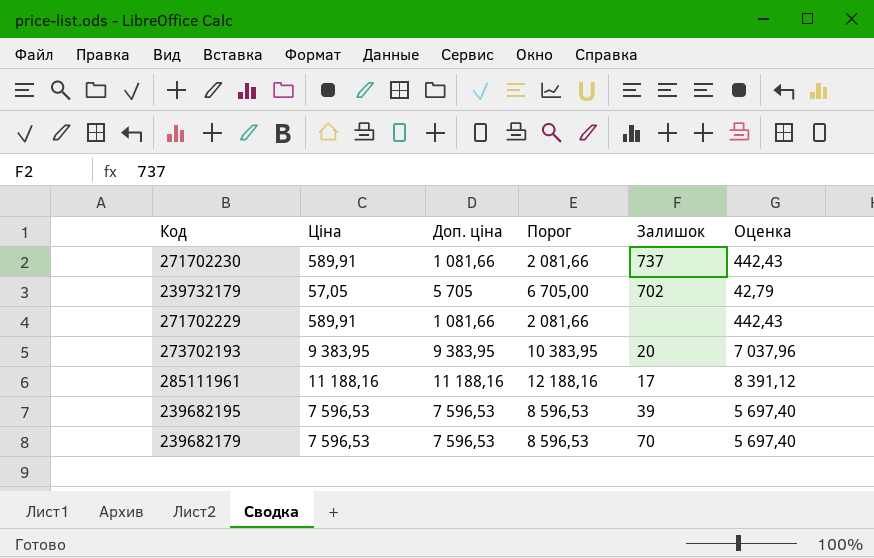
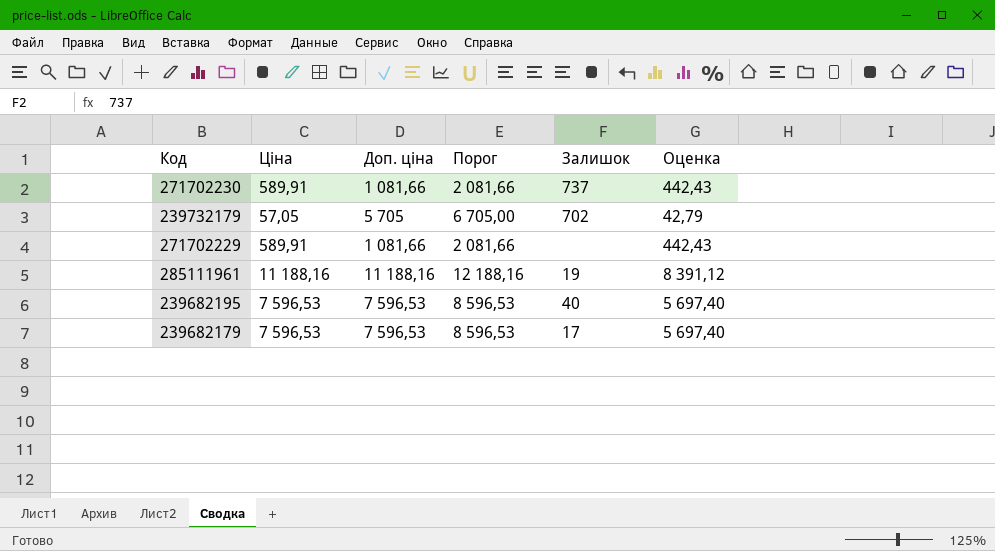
row 273702193: 9 383,95 | 9 383,95 | 10 383,95 | 20 | 7 037,96 -> none
285111961 | Залишок: 17 -> 19
239682195 | Залишок: 39 -> 40
239682179 | Залишок: 70 -> 17

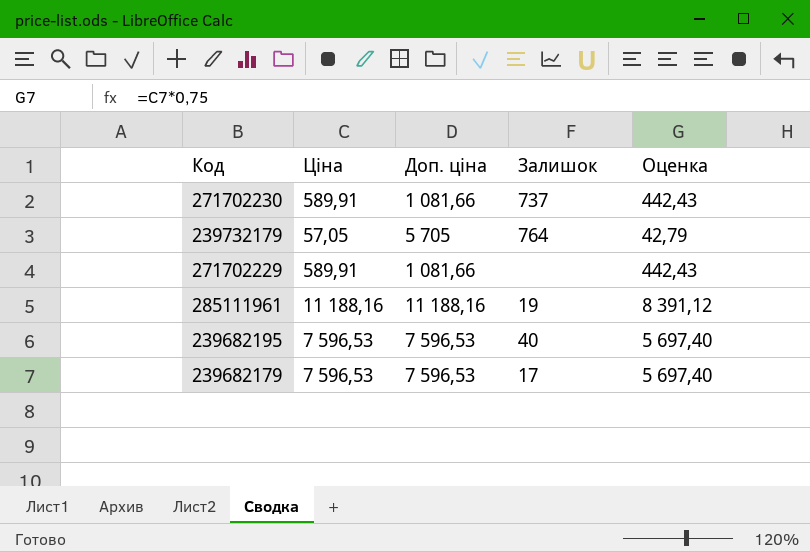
column Порог | formula: [Доп. ціна] + 1000 -> none
239732179 | Залишок: 702 -> 764

